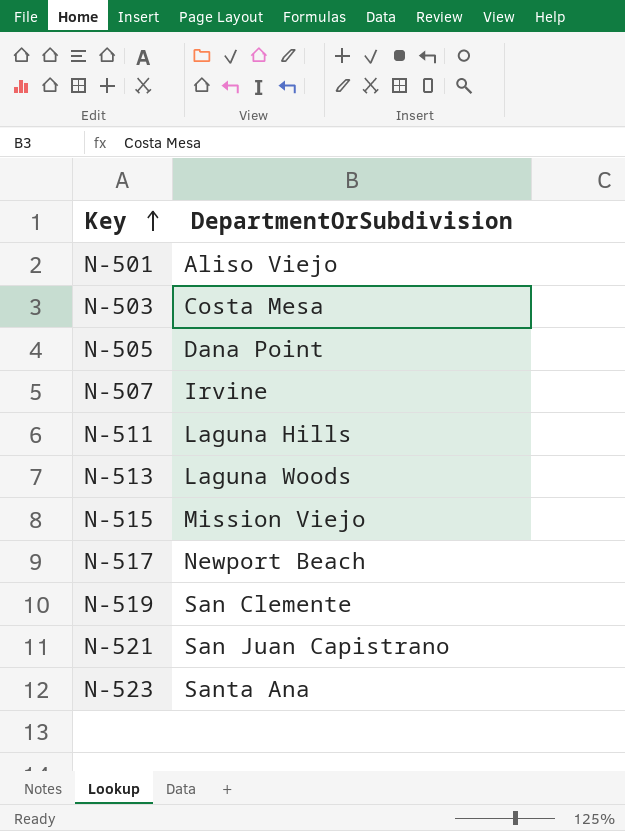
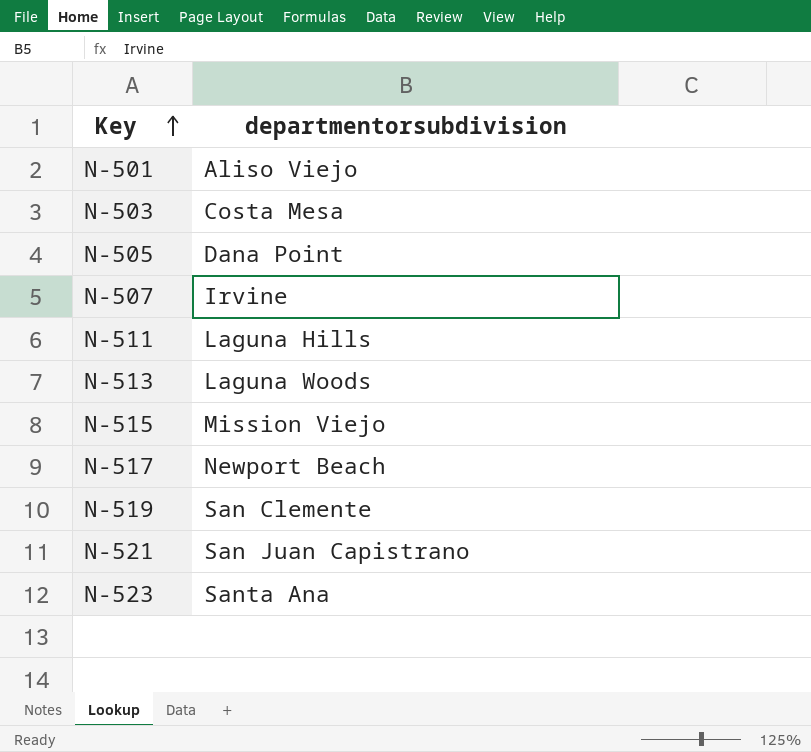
column name: DepartmentOrSubdivision -> departmentorsubdivision

